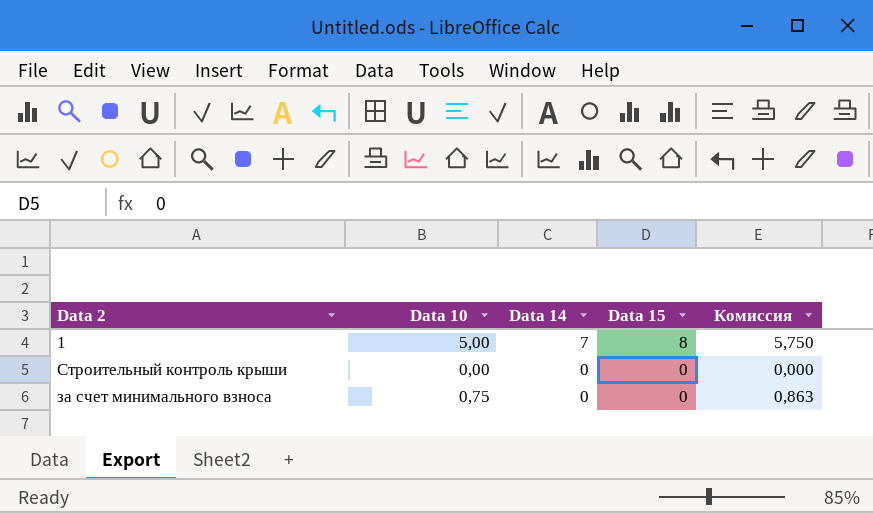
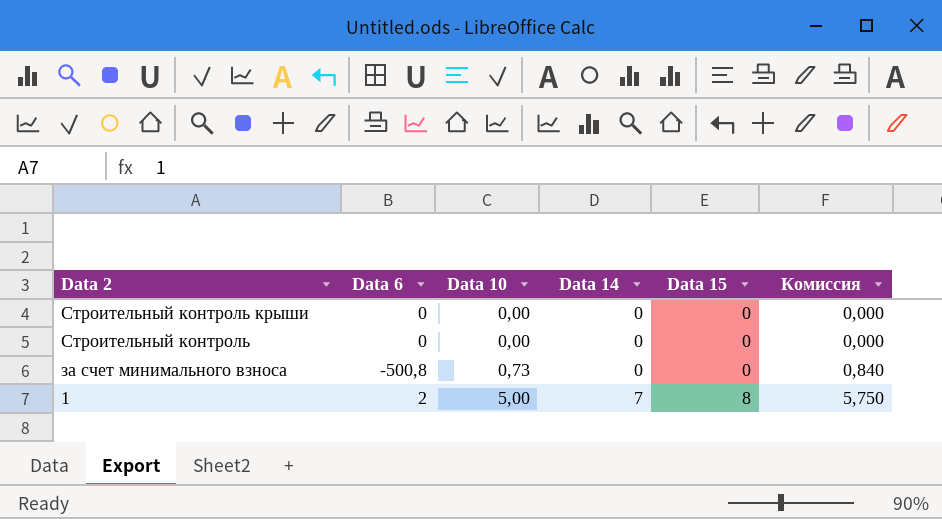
row order: Data 14 descending -> Data 2 descending
column Data 6 | position: none -> 2
row Строительный контроль: none -> 0 | 0,00 | 0 | 0 | 0,000
за счет минимального взноса | Data 10: 0,75 -> 0,73
за счет минимального взноса | Комиссия: 0,863 -> 0,840

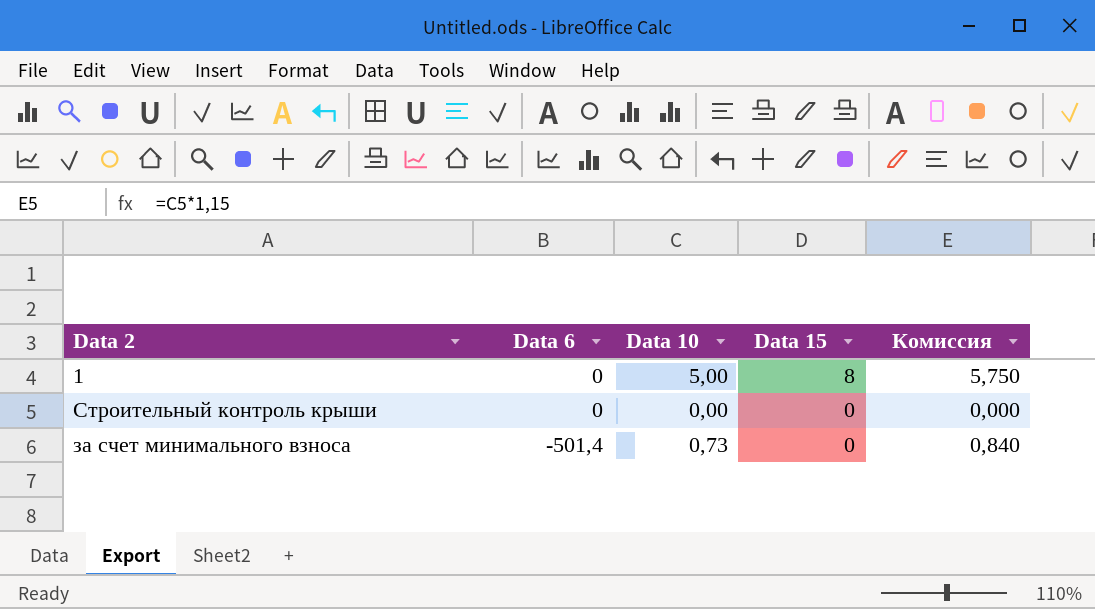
row order: Data 2 descending -> Data 6 descending
column Data 14 | position: 4 -> none
row Строительный контроль: 0 | 0,00 | 0 | 0 | 0,000 -> none
1 | Data 6: 2 -> 0
за счет минимального взноса | Data 6: -500,8 -> -501,4

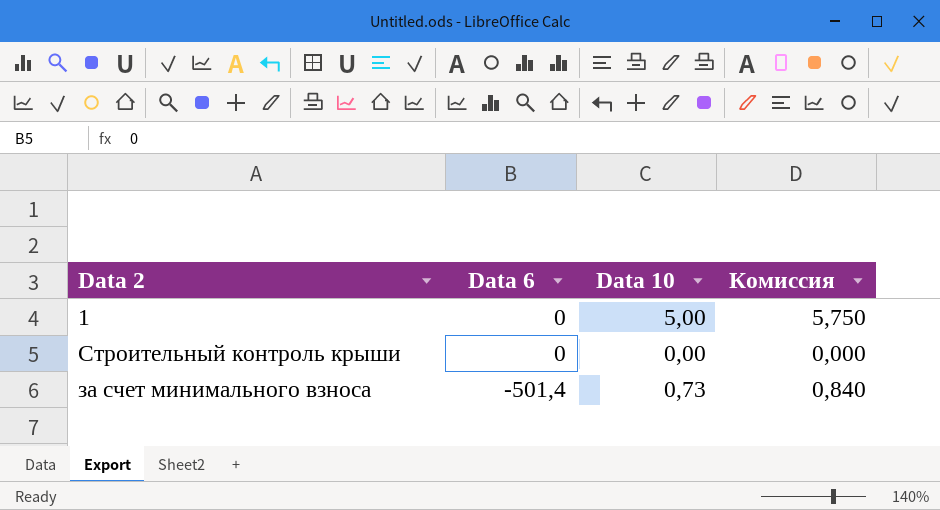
column Data 15 | position: 4 -> none

